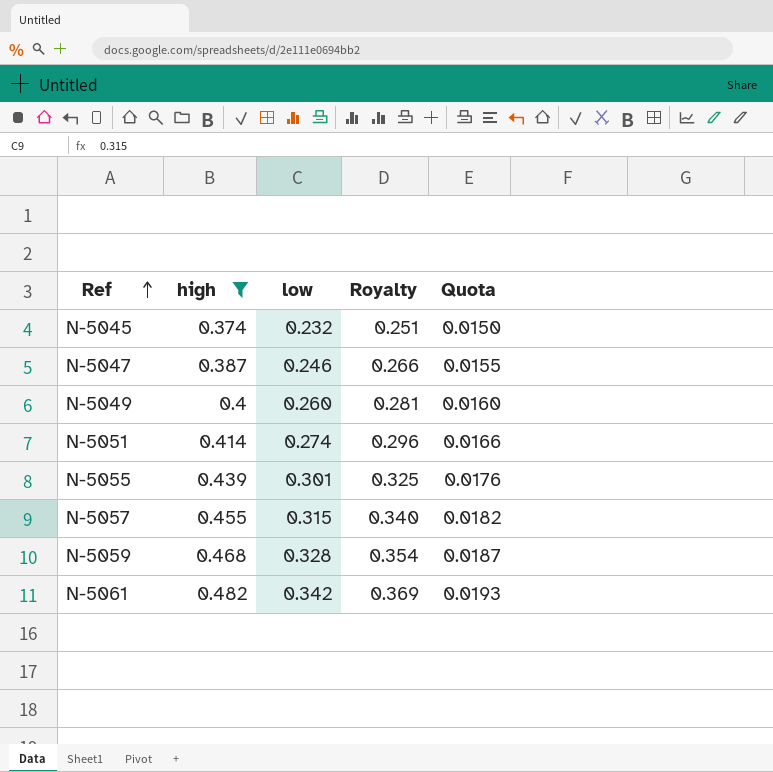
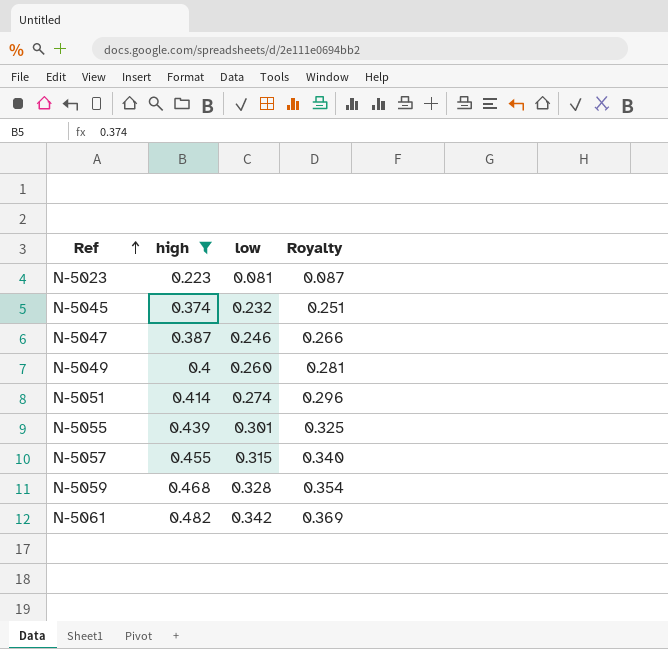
column Quota | formula: [high] * 0.04 -> none
row N-5023: none -> 0.223 | 0.081 | 0.087

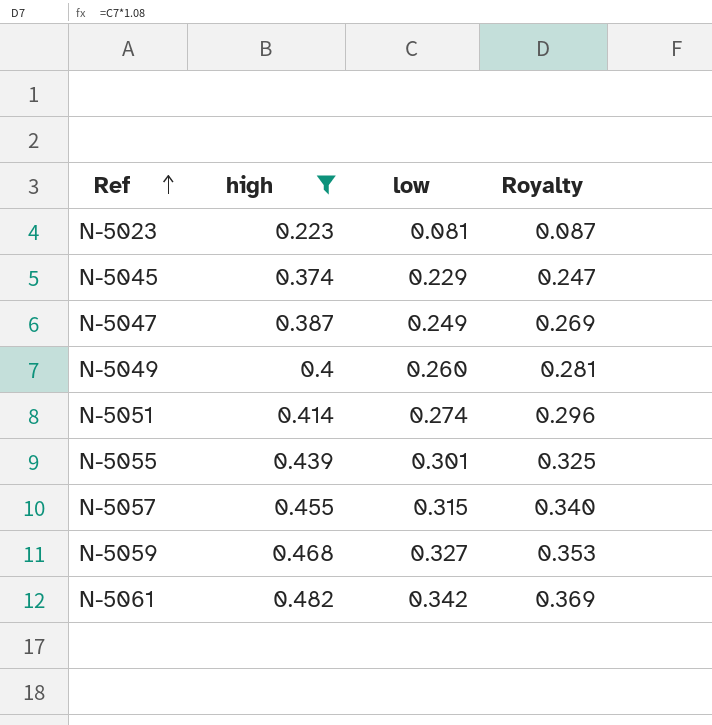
N-5045 | low: 0.232 -> 0.229
N-5045 | Royalty: 0.251 -> 0.247
N-5047 | low: 0.246 -> 0.249
N-5047 | Royalty: 0.266 -> 0.269
N-5059 | low: 0.328 -> 0.327
N-5059 | Royalty: 0.354 -> 0.353

